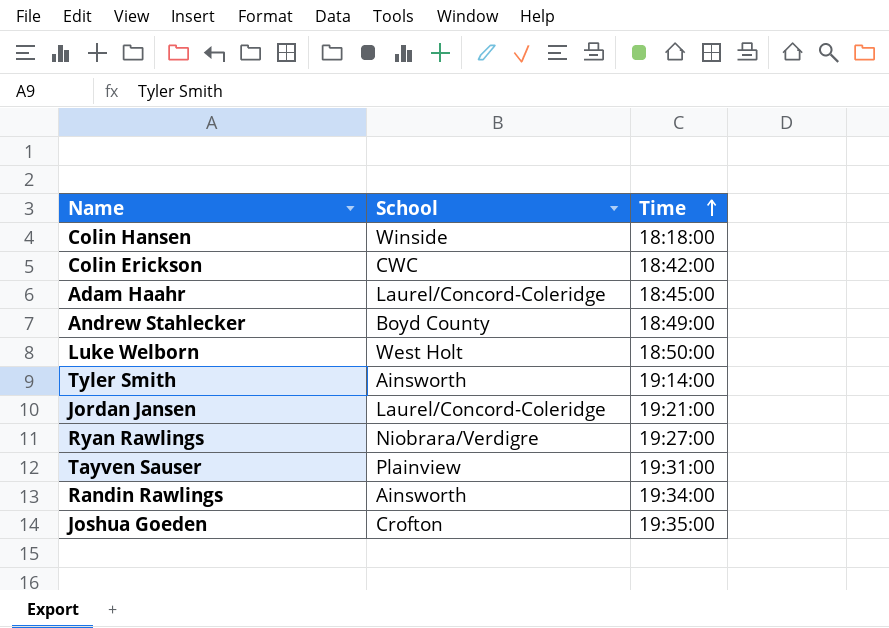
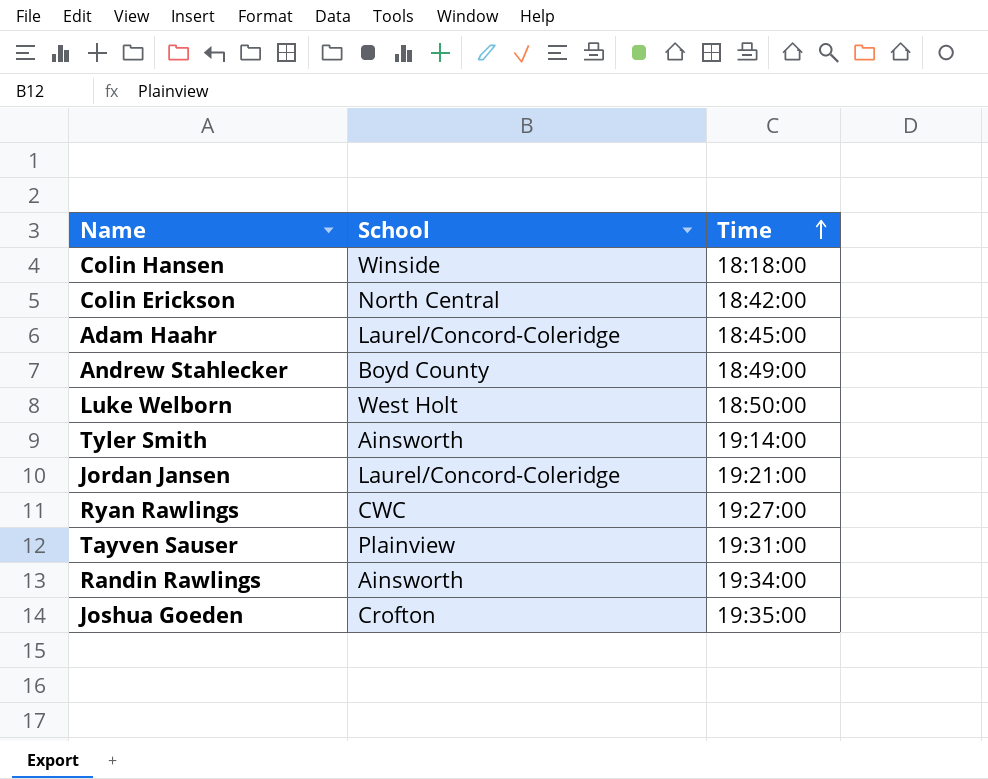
Colin Erickson | School: CWC -> North Central
Ryan Rawlings | School: Niobrara/Verdigre -> CWC

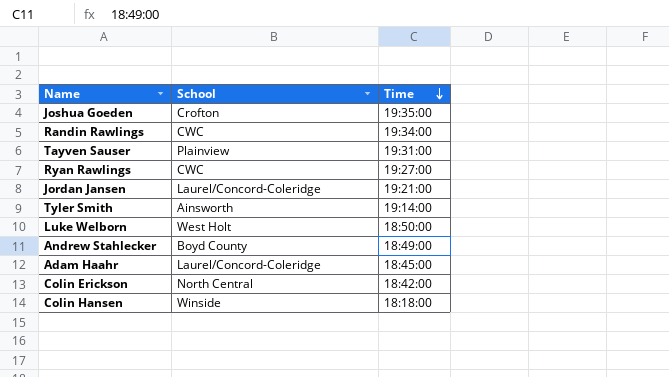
row order: Time ascending -> Time descending
Randin Rawlings | School: Ainsworth -> CWC

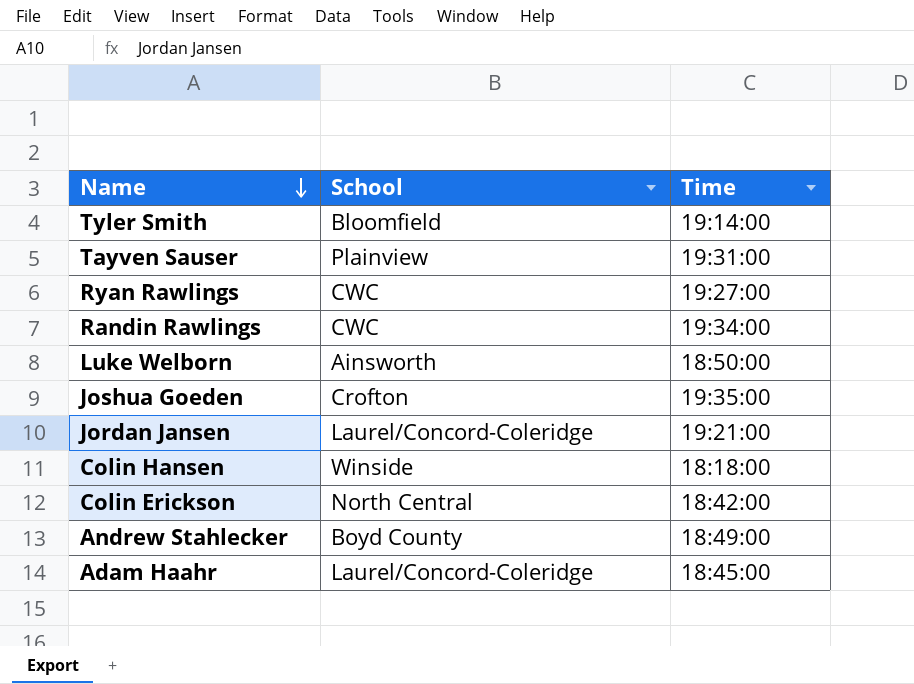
row order: Time descending -> Name descending
Tyler Smith | School: Ainsworth -> Bloomfield
Luke Welborn | School: West Holt -> Ainsworth

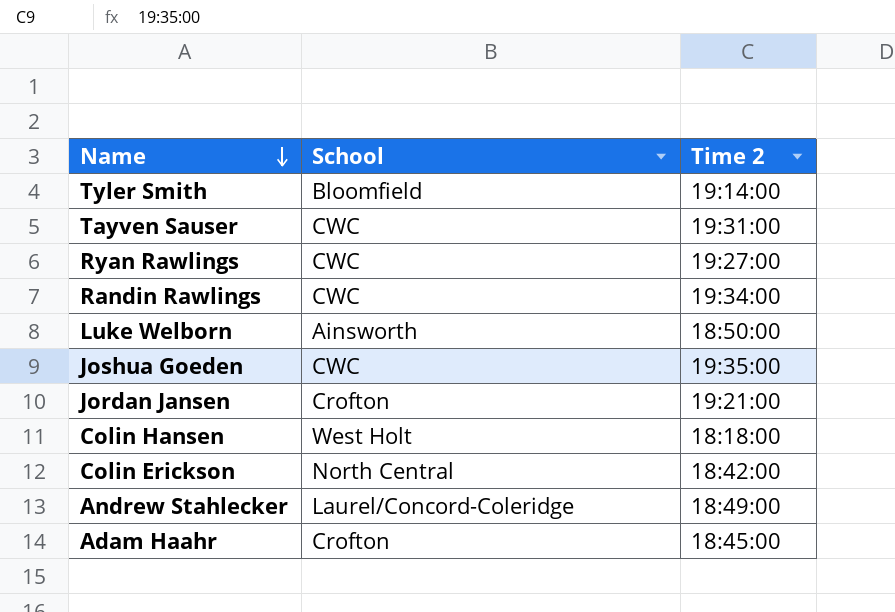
column name: Time -> Time 2
Tayven Sauser | School: Plainview -> CWC
Joshua Goeden | School: Crofton -> CWC
Jordan Jansen | School: Laurel/Concord-Coleridge -> Crofton
Colin Hansen | School: Winside -> West Holt
Andrew Stahlecker | School: Boyd County -> Laurel/Concord-Coleridge
Adam Haahr | School: Laurel/Concord-Coleridge -> Crofton

